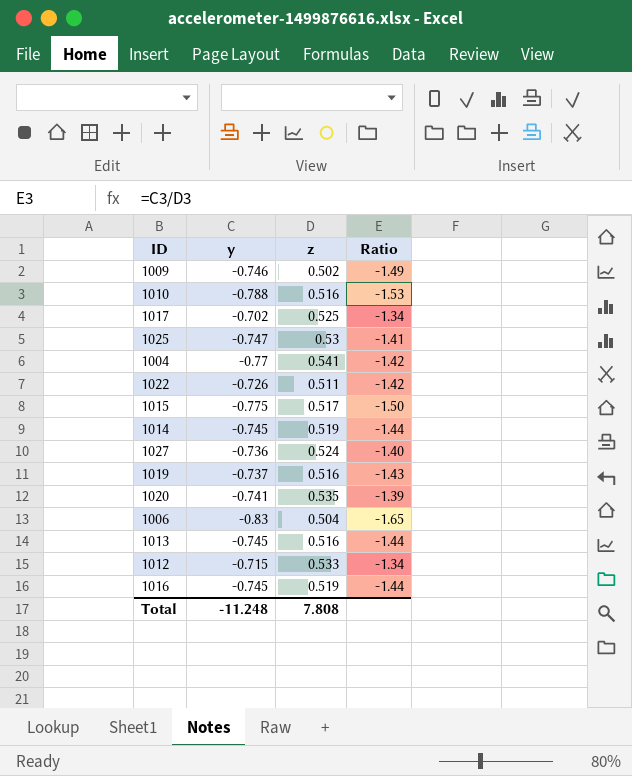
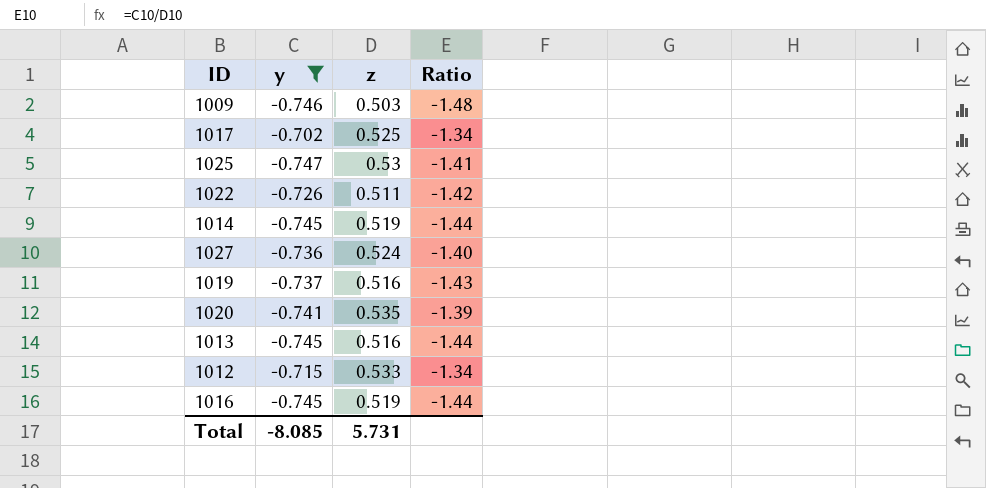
filter: none -> y >= -0.747
1009 | z: 0.502 -> 0.503
1009 | Ratio: -1.49 -> -1.48
Total | y: -11.248 -> -8.085
Total | z: 7.808 -> 5.731

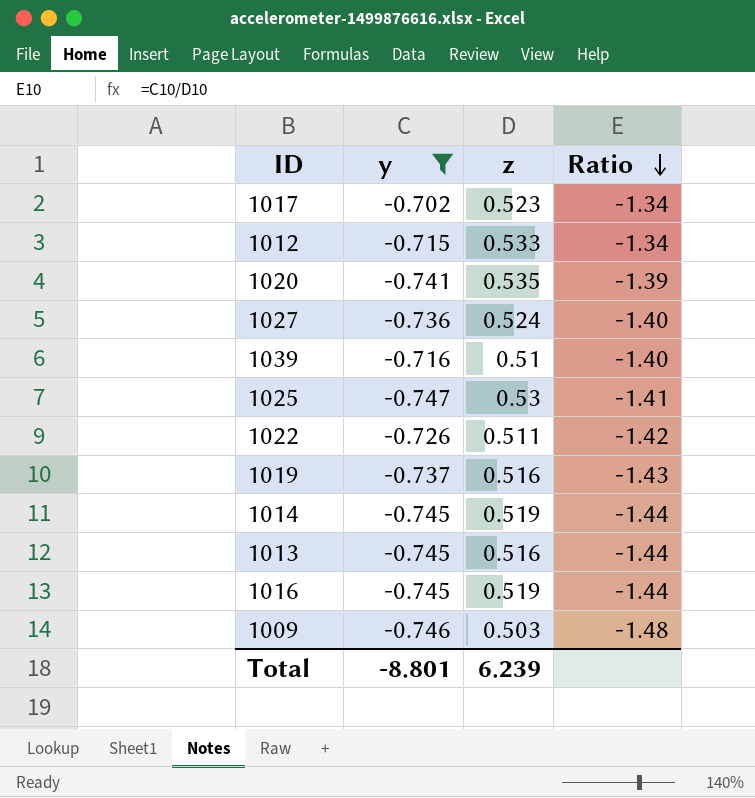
row order: none -> Ratio descending
1017 | z: 0.525 -> 0.523
row 1039: none -> -0.716 | 0.51 | -1.40
Total | y: -8.085 -> -8.801
Total | z: 5.731 -> 6.239

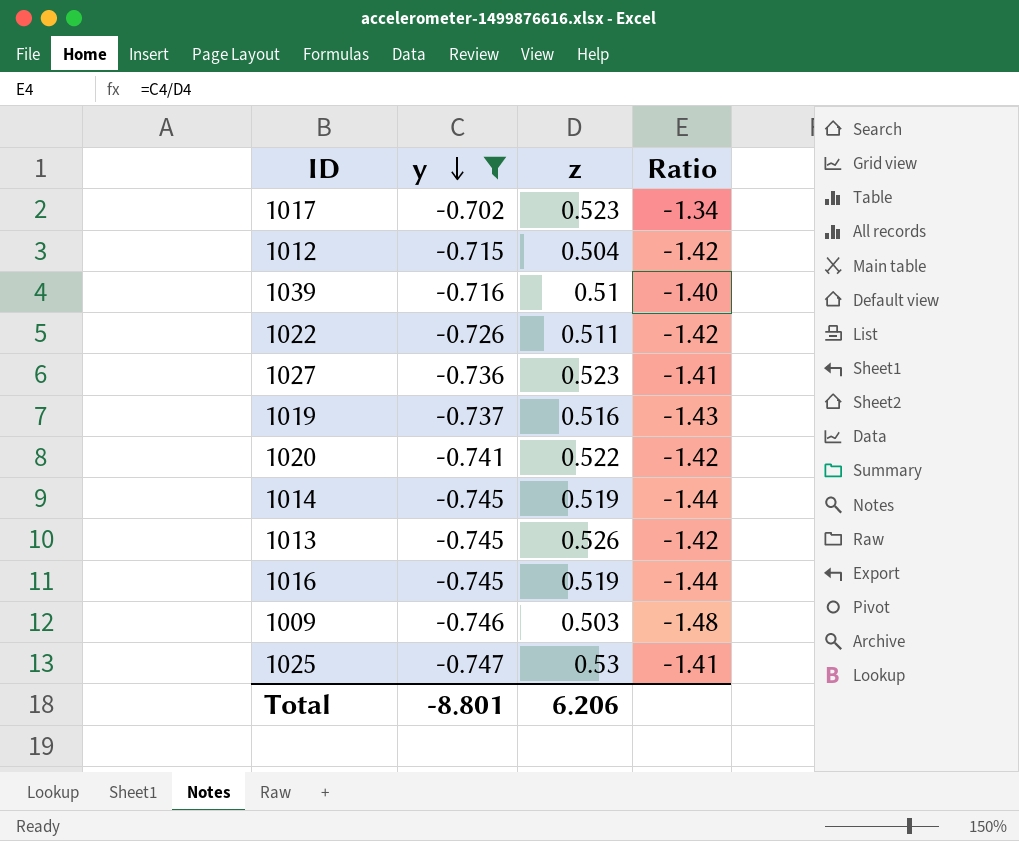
row order: Ratio descending -> y descending
1012 | z: 0.533 -> 0.504
1012 | Ratio: -1.34 -> -1.42
1027 | z: 0.524 -> 0.523
1027 | Ratio: -1.40 -> -1.41
1020 | z: 0.535 -> 0.522
1020 | Ratio: -1.39 -> -1.42
1013 | z: 0.516 -> 0.526
1013 | Ratio: -1.44 -> -1.42
Total | z: 6.239 -> 6.206

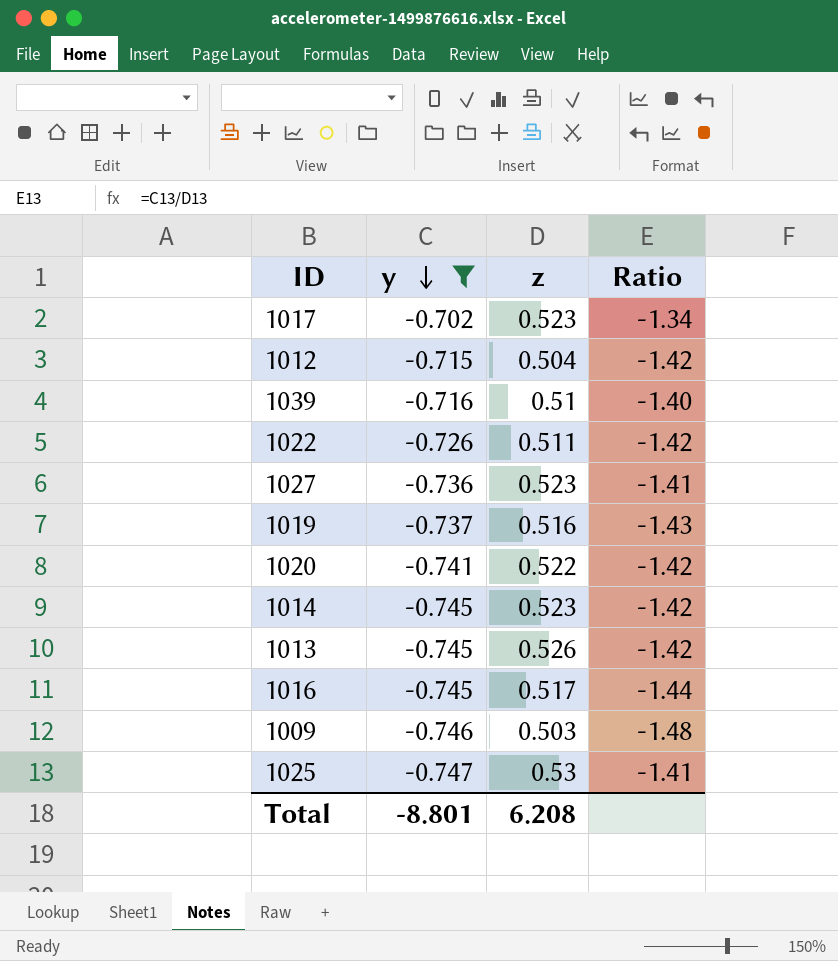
1014 | z: 0.519 -> 0.523
1014 | Ratio: -1.44 -> -1.42
1016 | z: 0.519 -> 0.517
Total | z: 6.206 -> 6.208

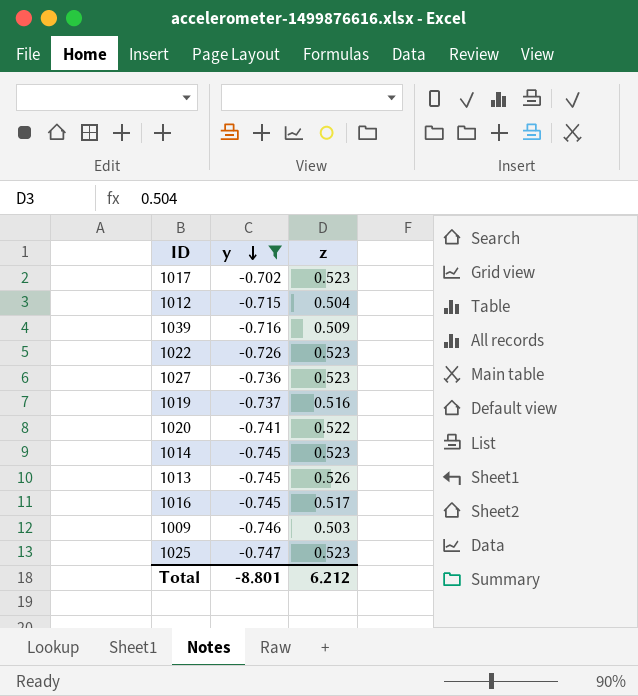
column Ratio | formula: [y] / [z] -> none
1039 | z: 0.51 -> 0.509
1022 | z: 0.511 -> 0.523
1025 | z: 0.53 -> 0.523
Total | z: 6.208 -> 6.212

